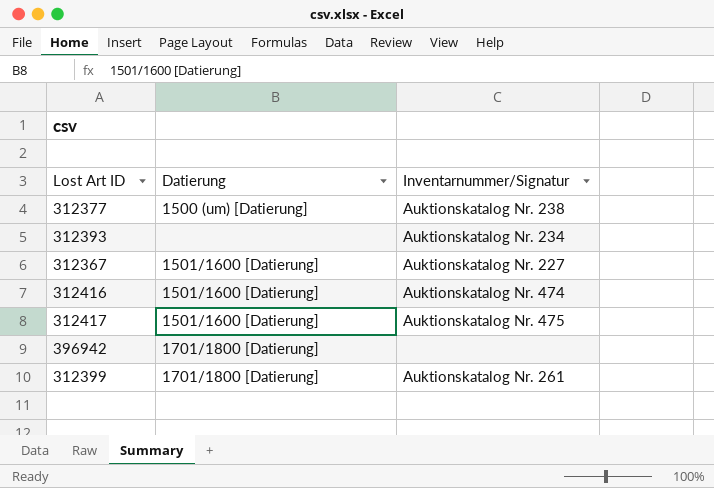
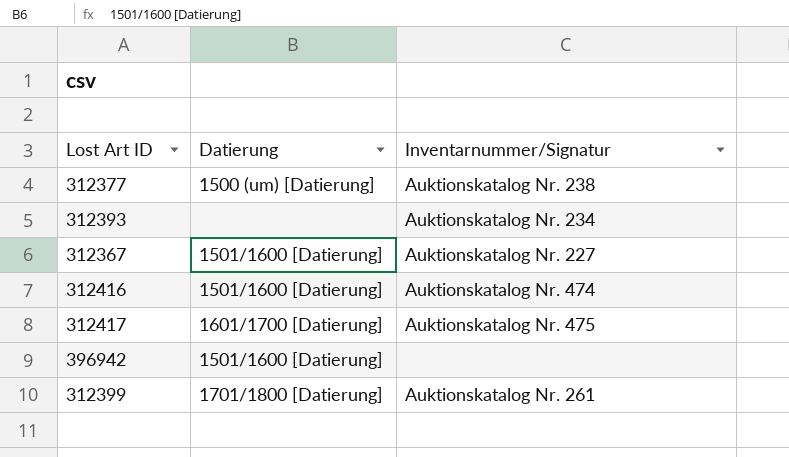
312417 | Datierung: 1501/1600 [Datierung] -> 1601/1700 [Datierung]
396942 | Datierung: 1701/1800 [Datierung] -> 1501/1600 [Datierung]

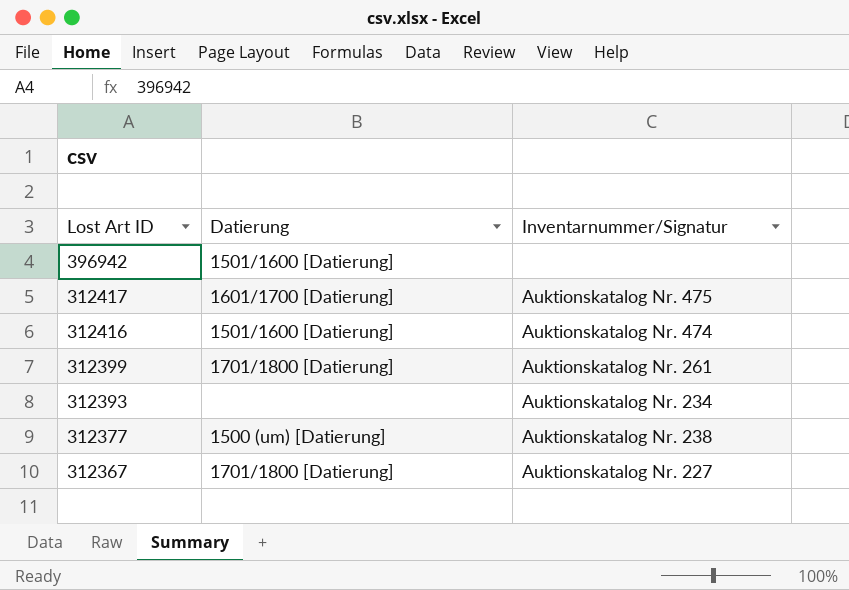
row order: none -> Lost Art ID descending
312367 | Datierung: 1501/1600 [Datierung] -> 1701/1800 [Datierung]

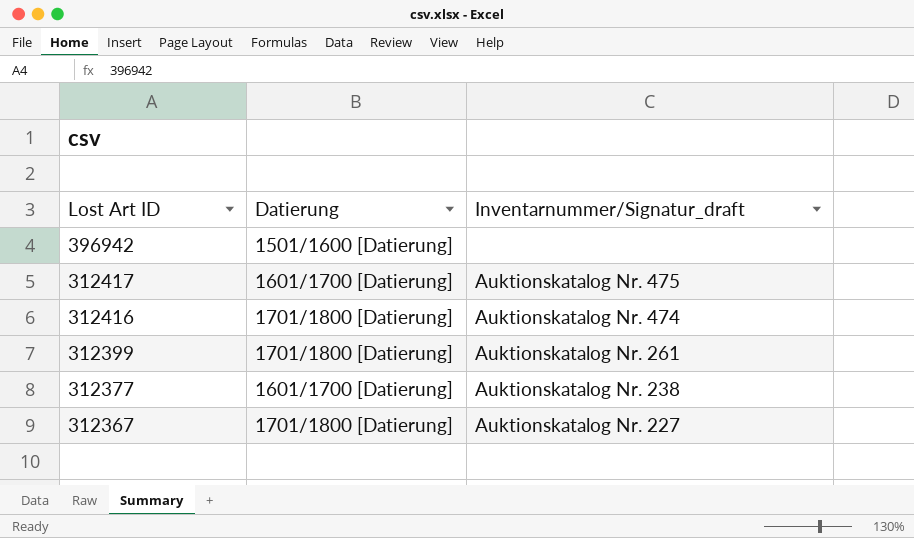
column name: Inventarnummer/Signatur -> Inventarnummer/Signatur_draft
row 312393: none | Auktionskatalog Nr. 234 -> none
312416 | Datierung: 1501/1600 [Datierung] -> 1701/1800 [Datierung]
312377 | Datierung: 1500 (um) [Datierung] -> 1601/1700 [Datierung]

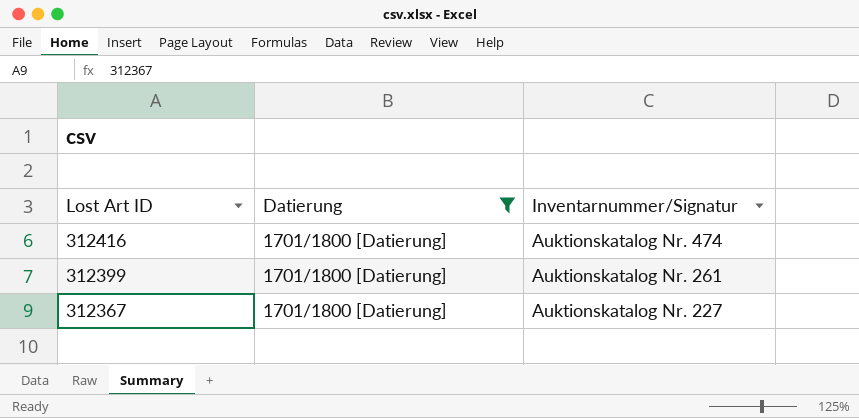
filter: none -> Datierung = 1701/1800 [Datierung]
column name: Inventarnummer/Signatur_draft -> Inventarnummer/Signatur

